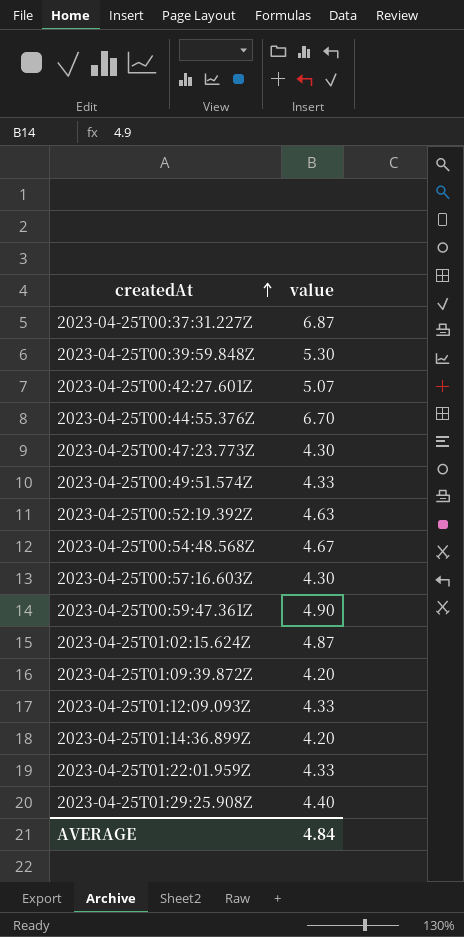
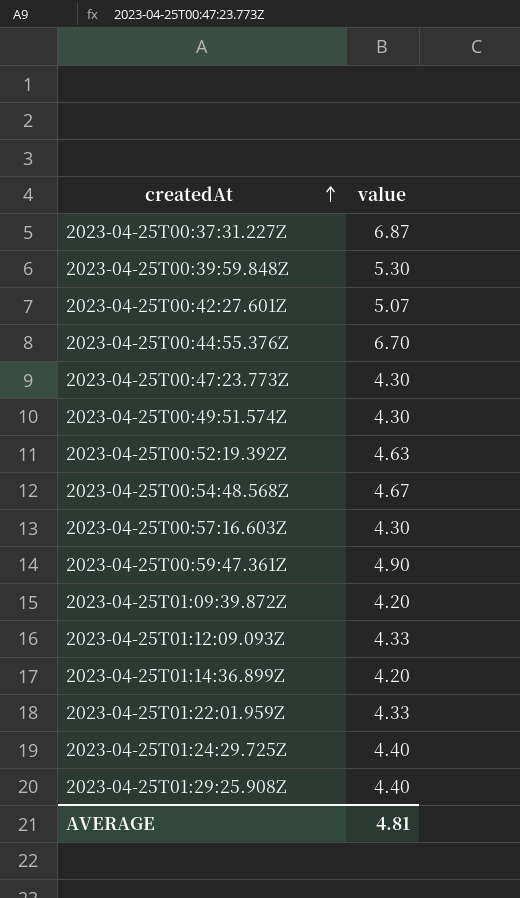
row 2023-04-25T01:02:15.624Z: 4.87 -> none
2023-04-25T00:49:51.574Z | value: 4.33 -> 4.30
row 2023-04-25T01:24:29.725Z: none -> 4.40
AVERAGE | value: 4.84 -> 4.81

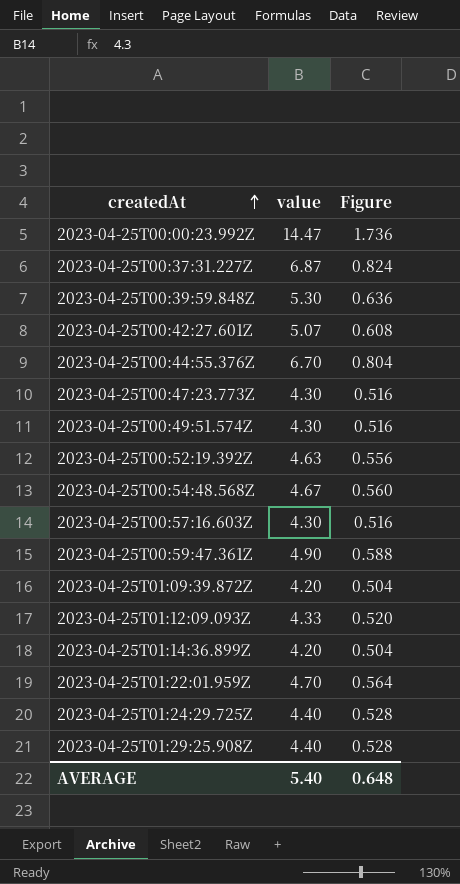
column Figure | formula: none -> [value] * 0.12
row 2023-04-25T00:00:23.992Z: none -> 14.47 | 1.736
2023-04-25T01:22:01.959Z | value: 4.33 -> 4.70
AVERAGE | value: 4.81 -> 5.40

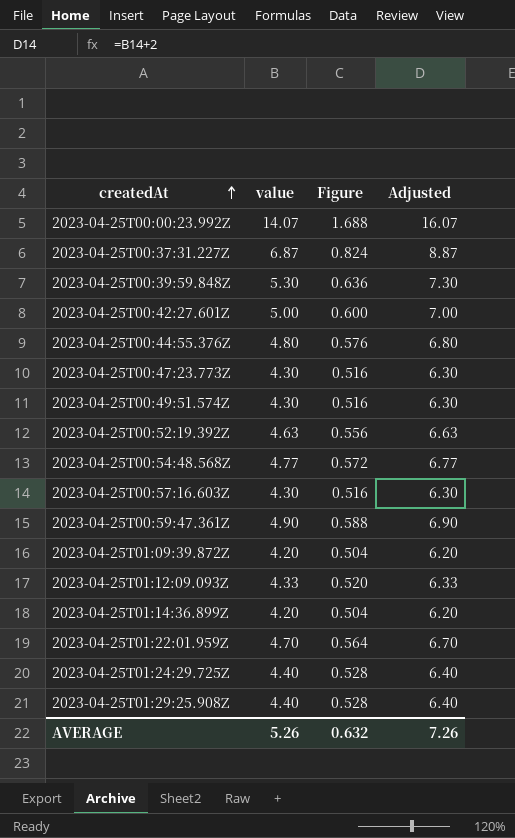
column Adjusted | formula: none -> [value] + 2
2023-04-25T00:00:23.992Z | value: 14.47 -> 14.07
2023-04-25T00:00:23.992Z | Figure: 1.736 -> 1.688
2023-04-25T00:42:27.601Z | value: 5.07 -> 5.00
2023-04-25T00:42:27.601Z | Figure: 0.608 -> 0.600
2023-04-25T00:44:55.376Z | value: 6.70 -> 4.80
2023-04-25T00:44:55.376Z | Figure: 0.804 -> 0.576
2023-04-25T00:54:48.568Z | value: 4.67 -> 4.77
2023-04-25T00:54:48.568Z | Figure: 0.560 -> 0.572
AVERAGE | value: 5.40 -> 5.26
AVERAGE | Figure: 0.648 -> 0.632

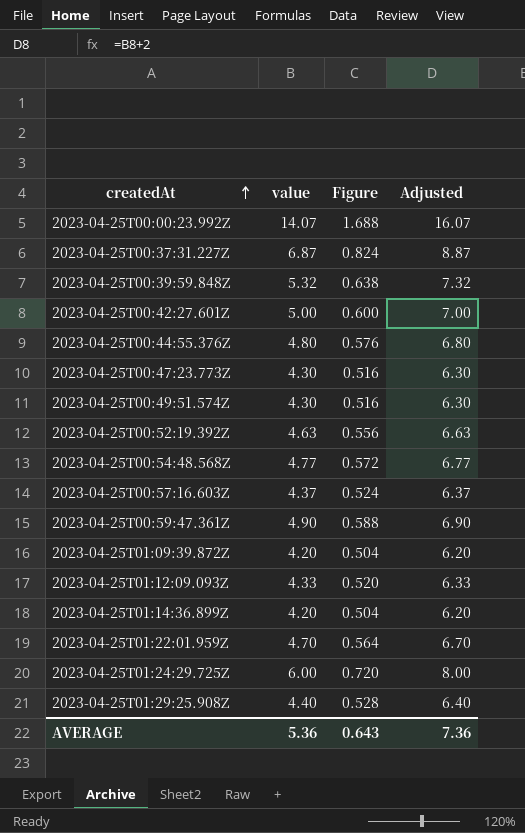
2023-04-25T00:39:59.848Z | value: 5.30 -> 5.32
2023-04-25T00:39:59.848Z | Figure: 0.636 -> 0.638
2023-04-25T00:39:59.848Z | Adjusted: 7.30 -> 7.32
2023-04-25T00:57:16.603Z | value: 4.30 -> 4.37
2023-04-25T00:57:16.603Z | Figure: 0.516 -> 0.524
2023-04-25T00:57:16.603Z | Adjusted: 6.30 -> 6.37
2023-04-25T01:24:29.725Z | value: 4.40 -> 6.00
2023-04-25T01:24:29.725Z | Figure: 0.528 -> 0.720
2023-04-25T01:24:29.725Z | Adjusted: 6.40 -> 8.00
AVERAGE | value: 5.26 -> 5.36
AVERAGE | Figure: 0.632 -> 0.643
AVERAGE | Adjusted: 7.26 -> 7.36

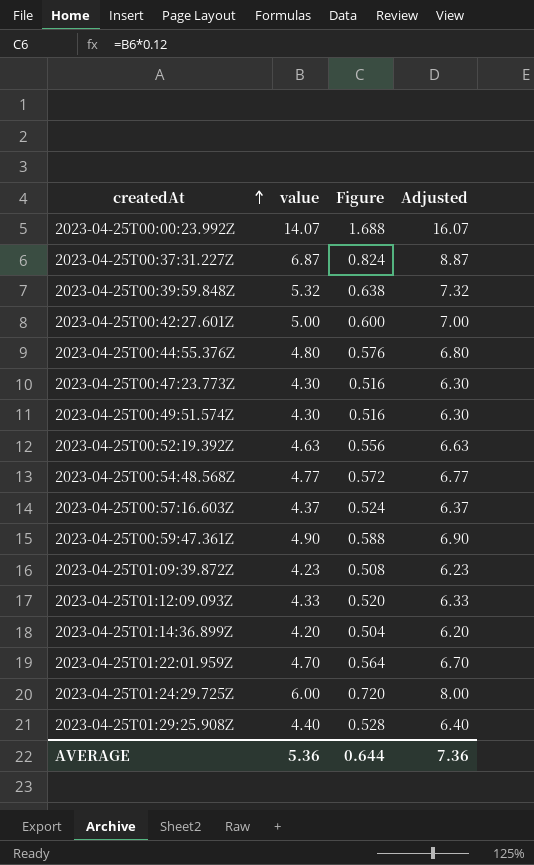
2023-04-25T01:09:39.872Z | value: 4.20 -> 4.23
2023-04-25T01:09:39.872Z | Figure: 0.504 -> 0.508
2023-04-25T01:09:39.872Z | Adjusted: 6.20 -> 6.23
AVERAGE | Figure: 0.643 -> 0.644

